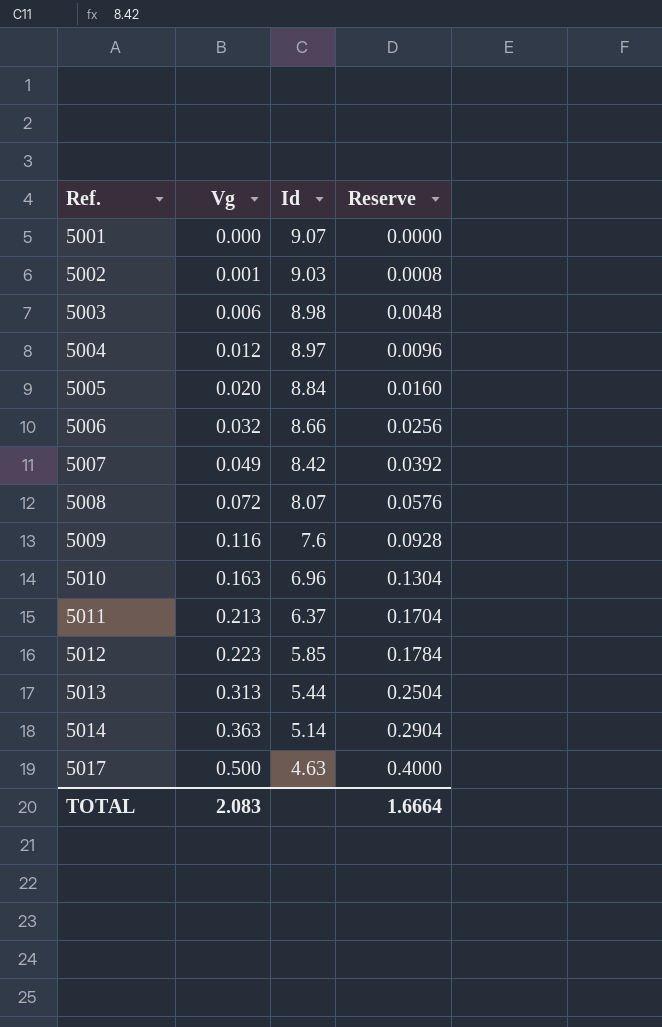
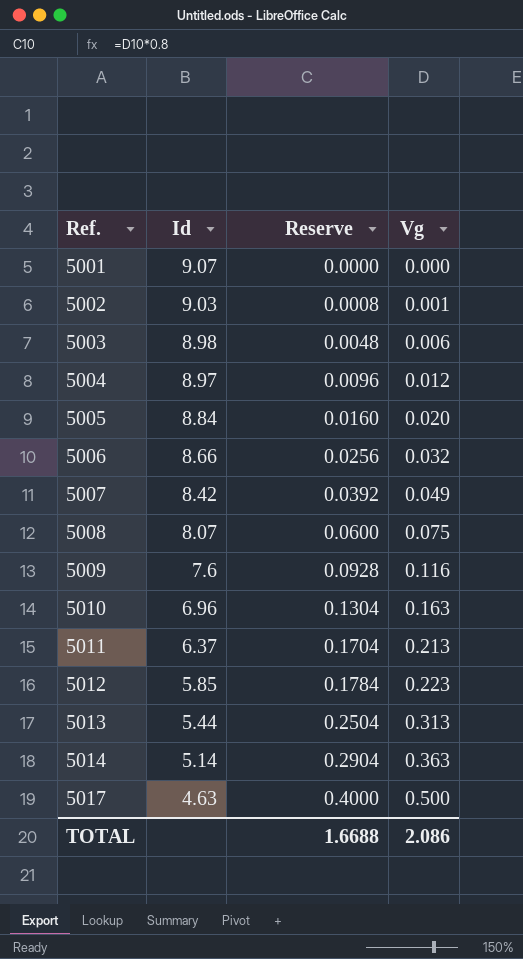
column Vg | position: 2 -> 4
5008 | Reserve: 0.0576 -> 0.0600
5008 | Vg: 0.072 -> 0.075
TOTAL | Reserve: 1.6664 -> 1.6688
TOTAL | Vg: 2.083 -> 2.086

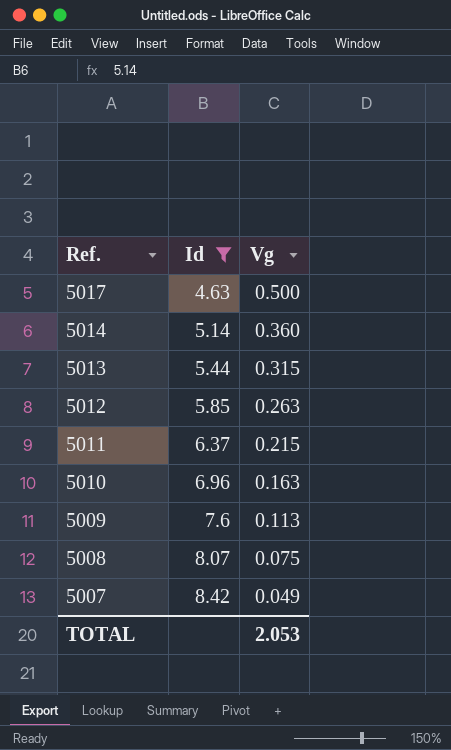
filter: none -> Id <= 8.42
row order: Ref. ascending -> Ref. descending
column Reserve | formula: [Vg] * 0.8 -> none
5014 | Vg: 0.363 -> 0.360
5013 | Vg: 0.313 -> 0.315
5012 | Vg: 0.223 -> 0.263
5011 | Vg: 0.213 -> 0.215
5009 | Vg: 0.116 -> 0.113
TOTAL | Vg: 2.086 -> 2.053

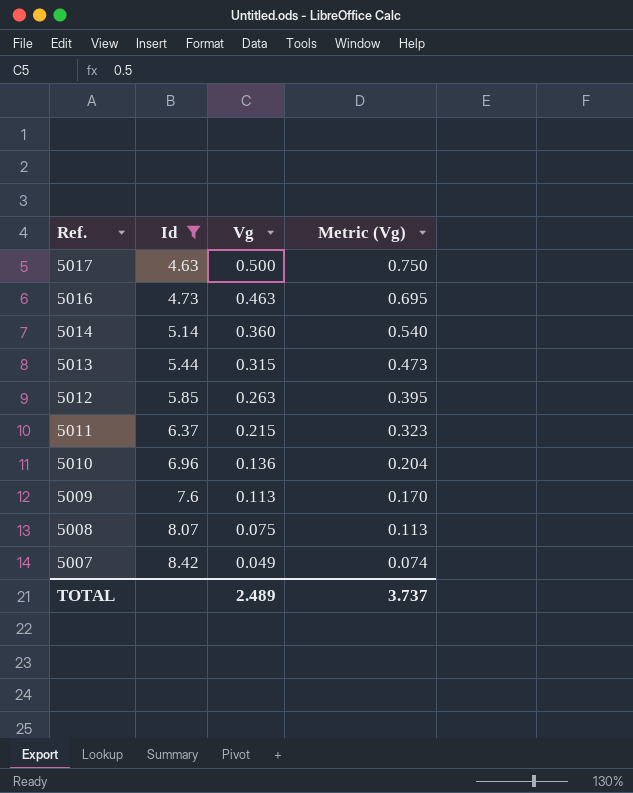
column Metric (Vg) | formula: none -> [Vg] * 1.5
row 5016: none -> 4.73 | 0.463 | 0.695
5010 | Vg: 0.163 -> 0.136
TOTAL | Vg: 2.053 -> 2.489

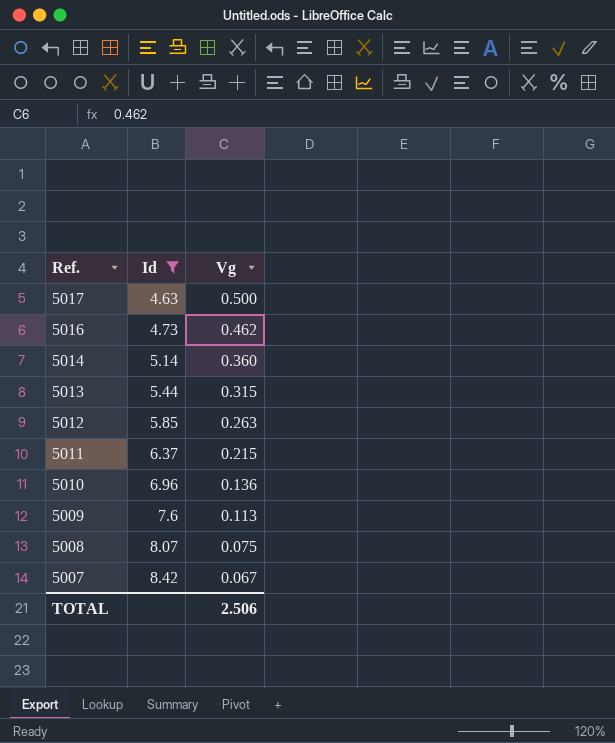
column Metric (Vg) | formula: [Vg] * 1.5 -> none
5016 | Vg: 0.463 -> 0.462
5007 | Vg: 0.049 -> 0.067
TOTAL | Vg: 2.489 -> 2.506

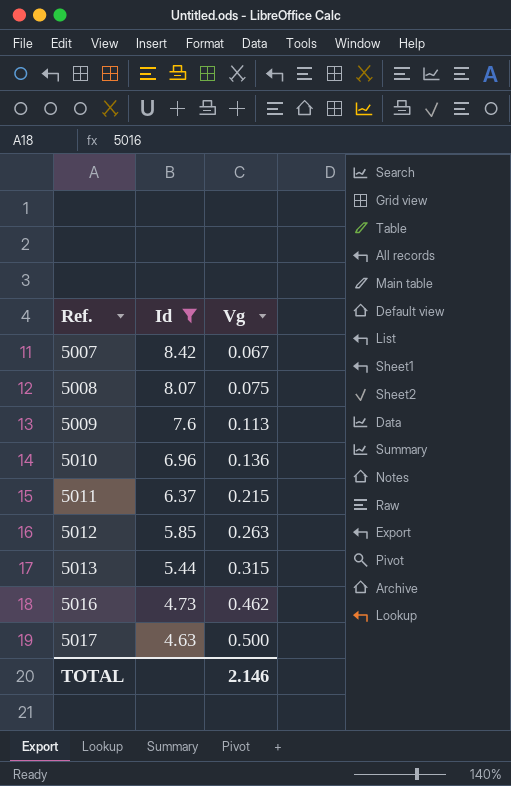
row order: Ref. descending -> Ref. ascending
row 5014: 5.14 | 0.360 -> none
TOTAL | Vg: 2.506 -> 2.146

